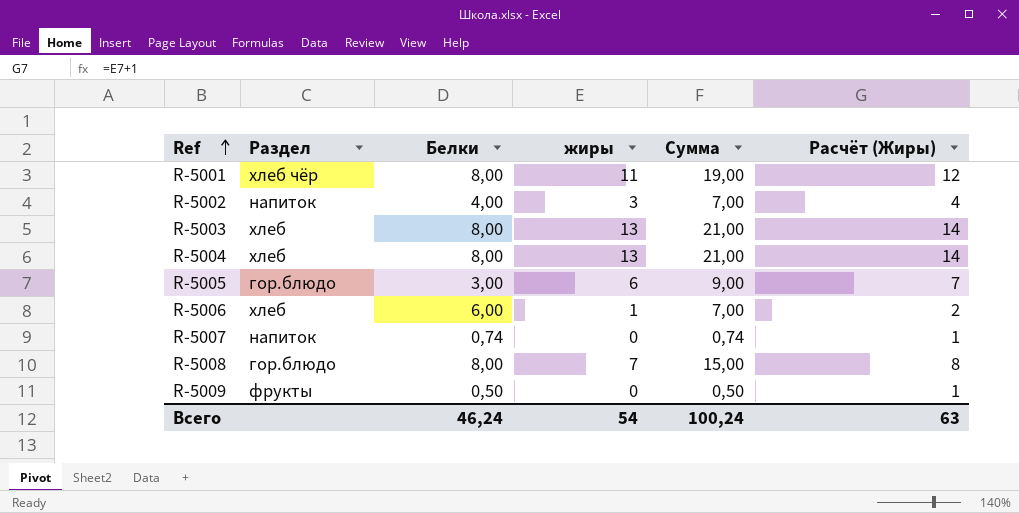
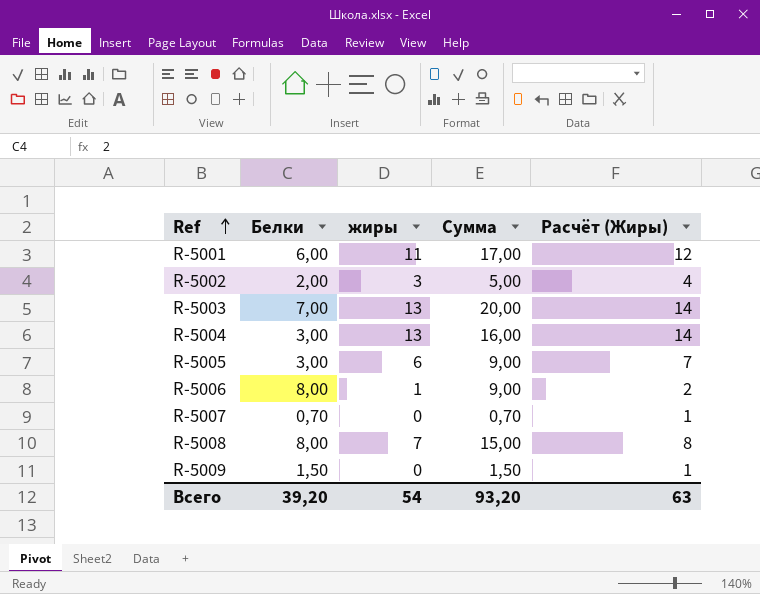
column Раздел | position: 2 -> none
R-5001 | Белки: 8,00 -> 6,00
R-5001 | Сумма: 19,00 -> 17,00
R-5002 | Белки: 4,00 -> 2,00
R-5002 | Сумма: 7,00 -> 5,00
R-5003 | Белки: 8,00 -> 7,00
R-5003 | Сумма: 21,00 -> 20,00
R-5004 | Белки: 8,00 -> 3,00
R-5004 | Сумма: 21,00 -> 16,00
R-5006 | Белки: 6,00 -> 8,00
R-5006 | Сумма: 7,00 -> 9,00
R-5007 | Белки: 0,74 -> 0,70
R-5007 | Сумма: 0,74 -> 0,70
R-5009 | Белки: 0,50 -> 1,50
R-5009 | Сумма: 0,50 -> 1,50
Всего | Белки: 46,24 -> 39,20
Всего | Сумма: 100,24 -> 93,20

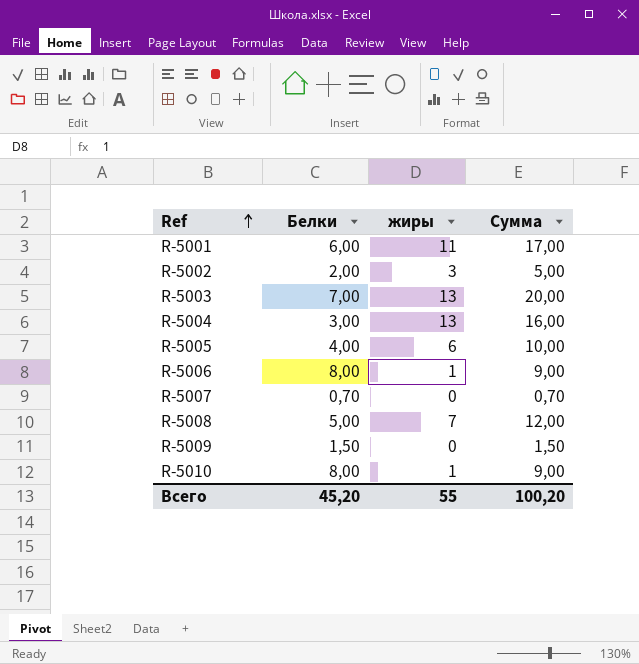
column Расчёт (Жиры) | formula: [жиры] + 1 -> none
R-5005 | Белки: 3,00 -> 4,00
R-5005 | Сумма: 9,00 -> 10,00
R-5008 | Белки: 8,00 -> 5,00
R-5008 | Сумма: 15,00 -> 12,00
row R-5010: none -> 8,00 | 1 | 9,00
Всего | Белки: 39,20 -> 45,20
Всего | жиры: 54 -> 55
Всего | Сумма: 93,20 -> 100,20

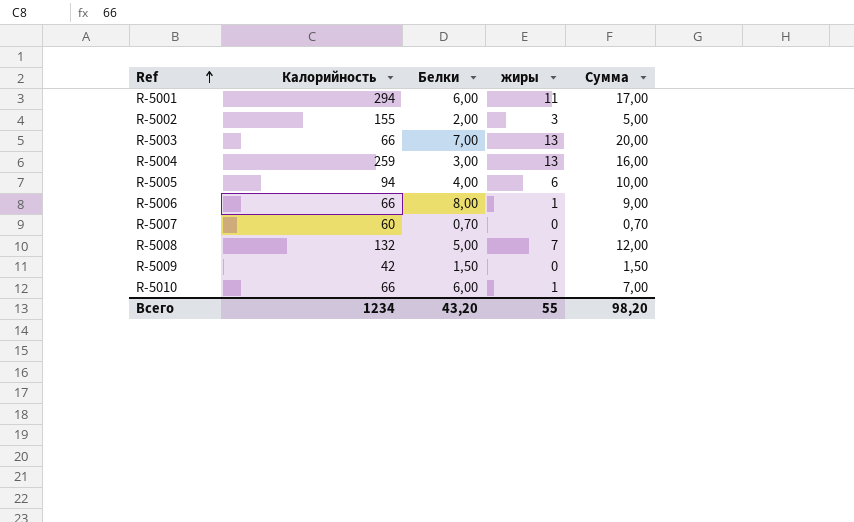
column Калорийность | position: none -> 2
R-5010 | Белки: 8,00 -> 6,00
R-5010 | Сумма: 9,00 -> 7,00
Всего | Белки: 45,20 -> 43,20
Всего | Сумма: 100,20 -> 98,20

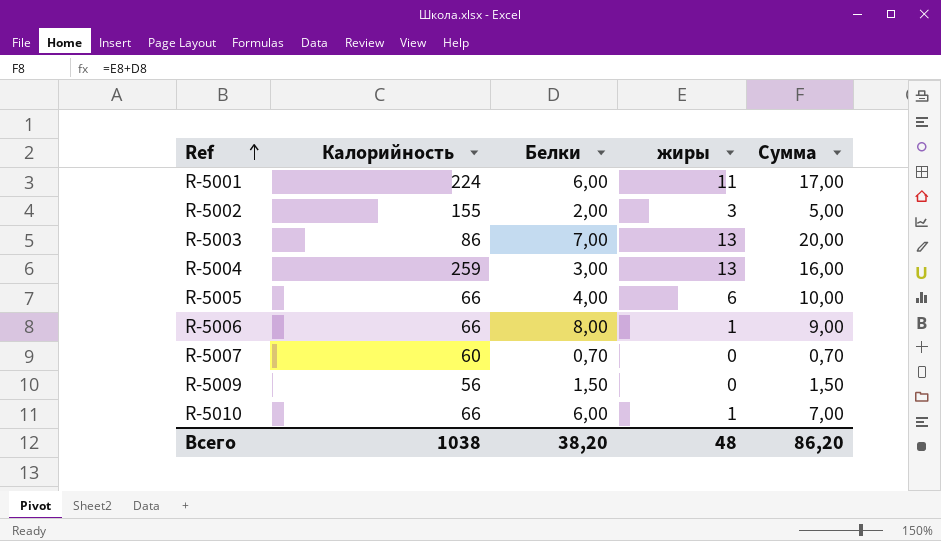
row R-5008: 132 | 5,00 | 7 | 12,00 -> none
R-5001 | Калорийность: 294 -> 224
R-5003 | Калорийность: 66 -> 86
R-5005 | Калорийность: 94 -> 66
R-5009 | Калорийность: 42 -> 56
Всего | Калорийность: 1234 -> 1038
Всего | Белки: 43,20 -> 38,20
Всего | жиры: 55 -> 48
Всего | Сумма: 98,20 -> 86,20

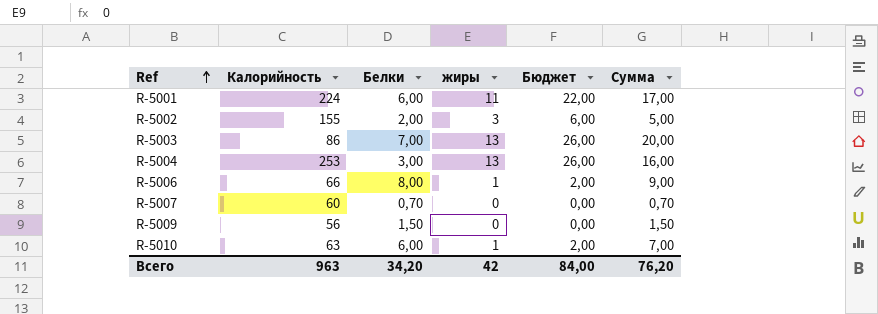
column Бюджет | formula: none -> [жиры] * 2
row R-5005: 66 | 4,00 | 6 | 10,00 -> none
R-5004 | Калорийность: 259 -> 253
R-5010 | Калорийность: 66 -> 63
Всего | Калорийность: 1038 -> 963
Всего | Белки: 38,20 -> 34,20
Всего | жиры: 48 -> 42
Всего | Сумма: 86,20 -> 76,20

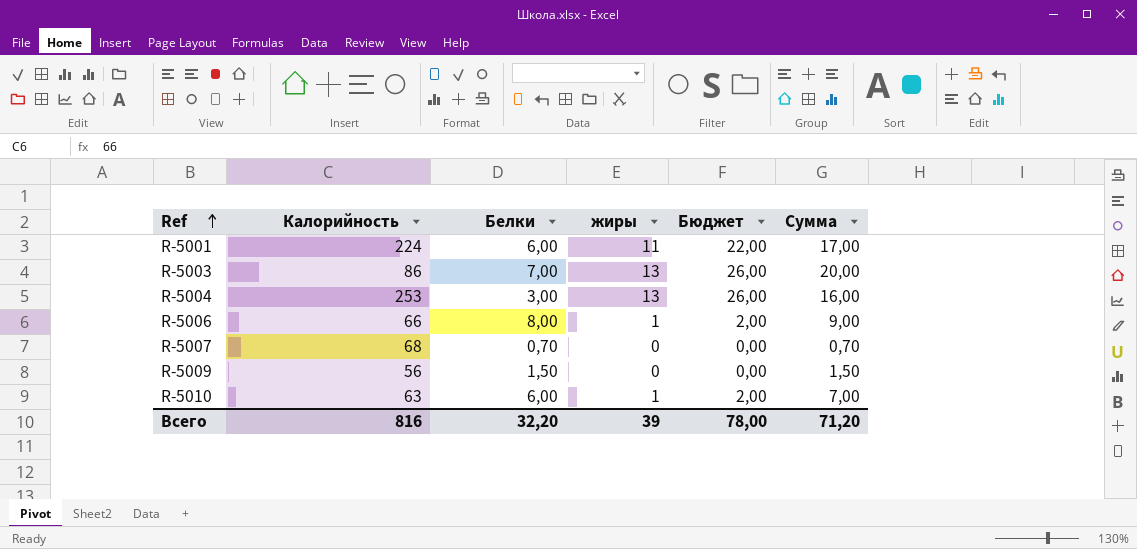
row R-5002: 155 | 2,00 | 3 | 6,00 | 5,00 -> none
R-5007 | Калорийность: 60 -> 68
Всего | Калорийность: 963 -> 816
Всего | Белки: 34,20 -> 32,20
Всего | жиры: 42 -> 39
Всего | Бюджет: 84,00 -> 78,00
Всего | Сумма: 76,20 -> 71,20

